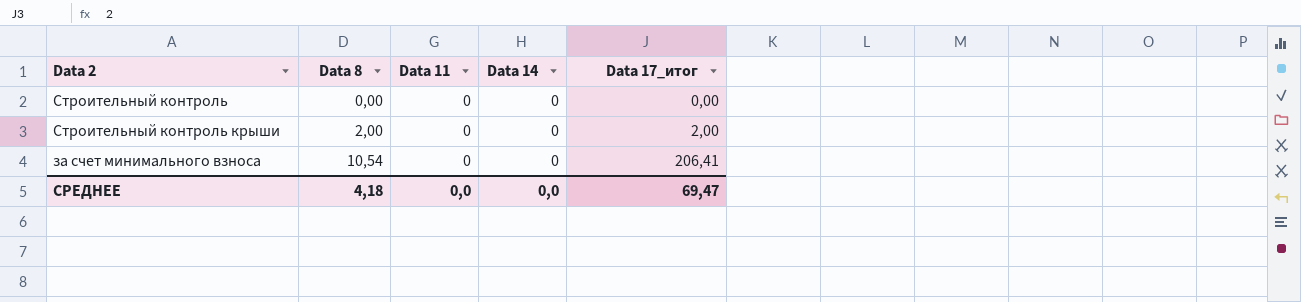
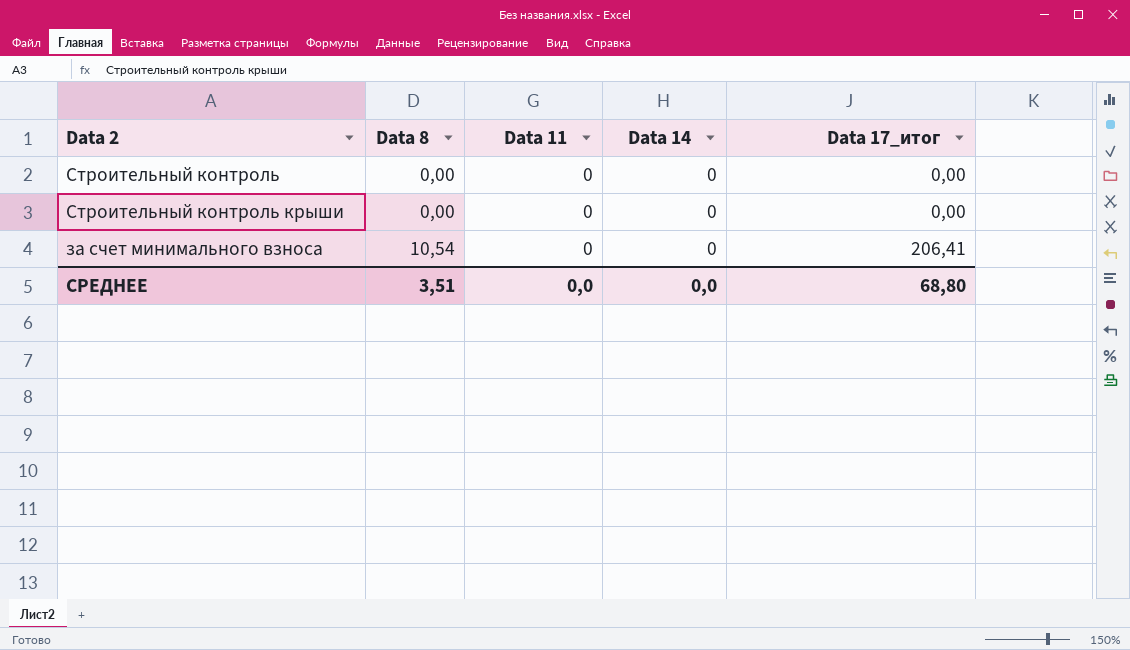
Строительный контроль крыши | Data 8: 2,00 -> 0,00
Строительный контроль крыши | Data 17_итог: 2,00 -> 0,00
СРЕДНЕЕ | Data 8: 4,18 -> 3,51
СРЕДНЕЕ | Data 17_итог: 69,47 -> 68,80

